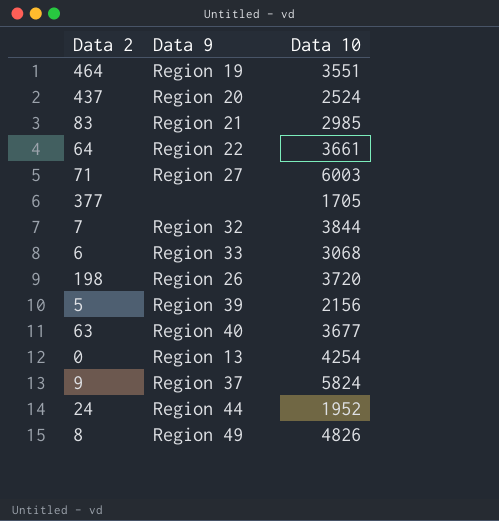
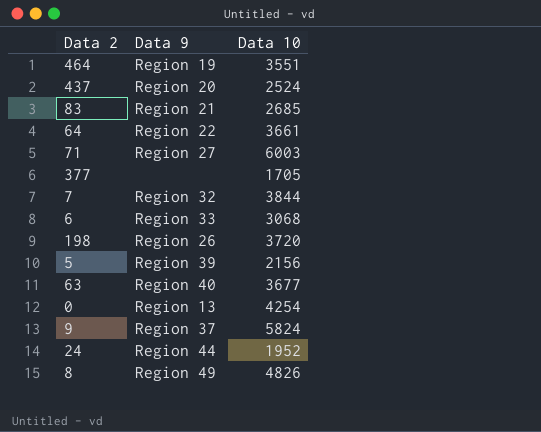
83 | Data 10: 2985 -> 2685

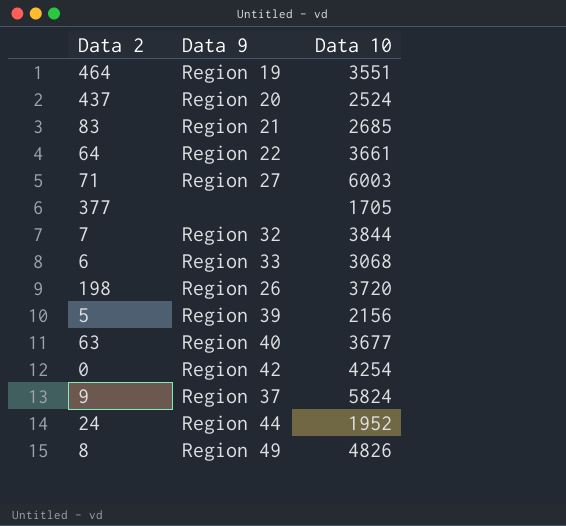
0 | Data 9: Region 13 -> Region 42

